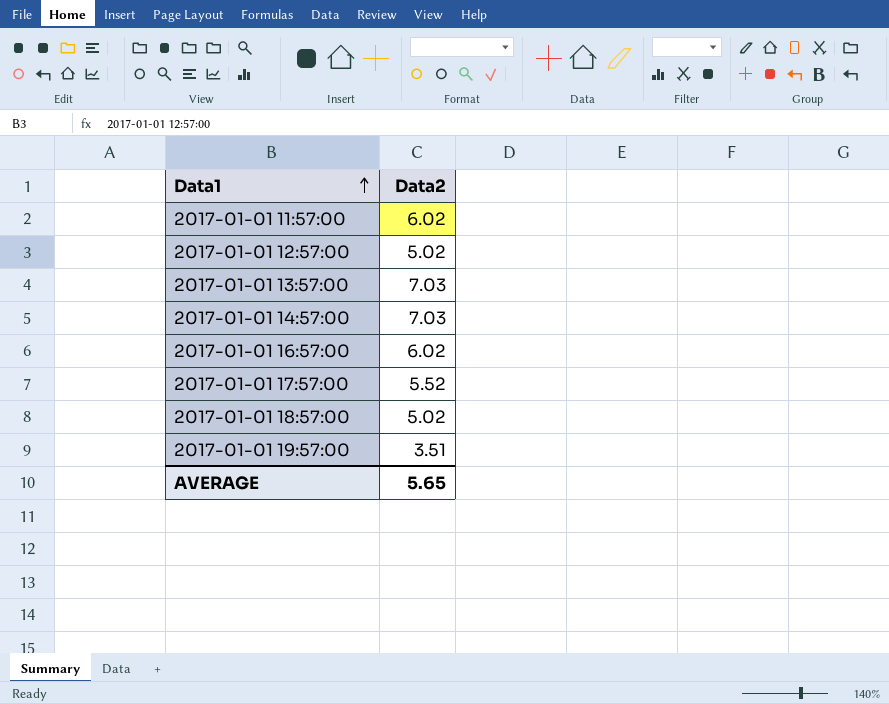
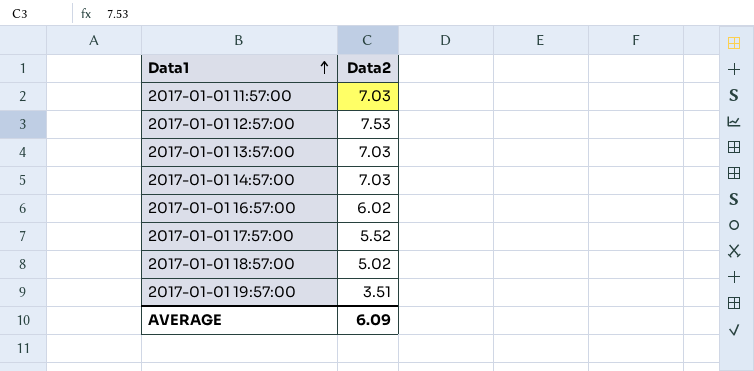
2017-01-01 11:57:00 | Data2: 6.02 -> 7.03
2017-01-01 12:57:00 | Data2: 5.02 -> 7.53
AVERAGE | Data2: 5.65 -> 6.09

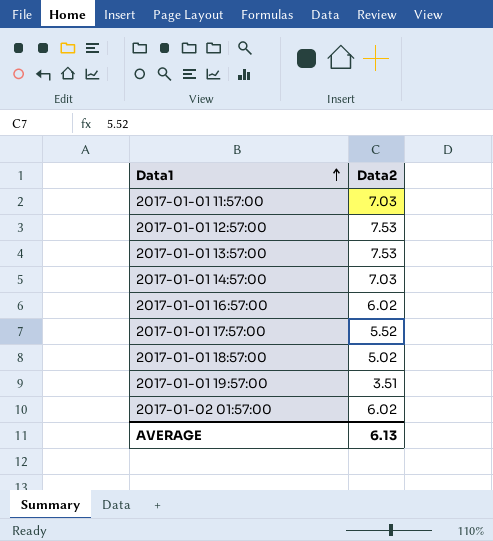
2017-01-01 13:57:00 | Data2: 7.03 -> 7.53
row 2017-01-02 01:57:00: none -> 6.02
AVERAGE | Data2: 6.09 -> 6.13

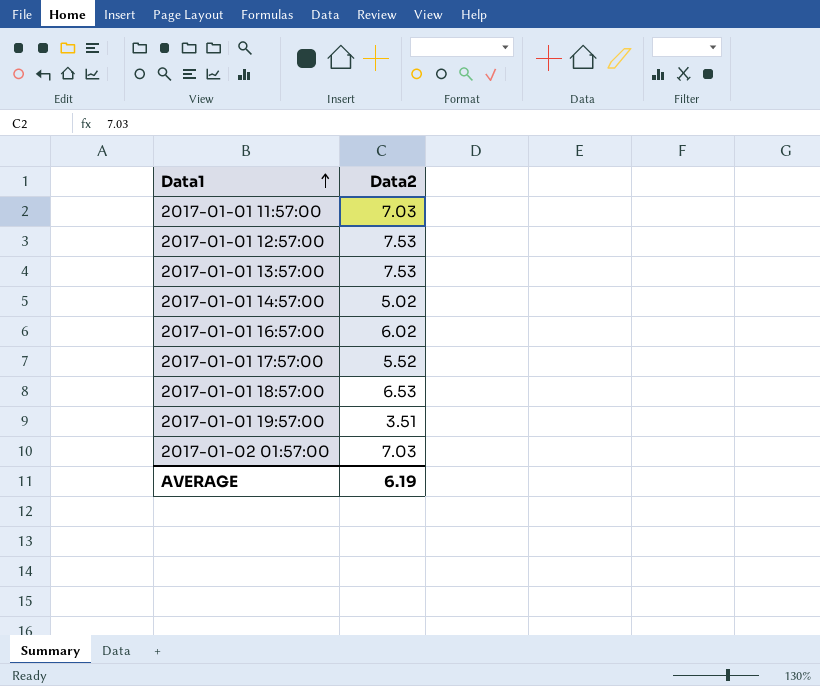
2017-01-01 14:57:00 | Data2: 7.03 -> 5.02
2017-01-01 18:57:00 | Data2: 5.02 -> 6.53
2017-01-02 01:57:00 | Data2: 6.02 -> 7.03
AVERAGE | Data2: 6.13 -> 6.19

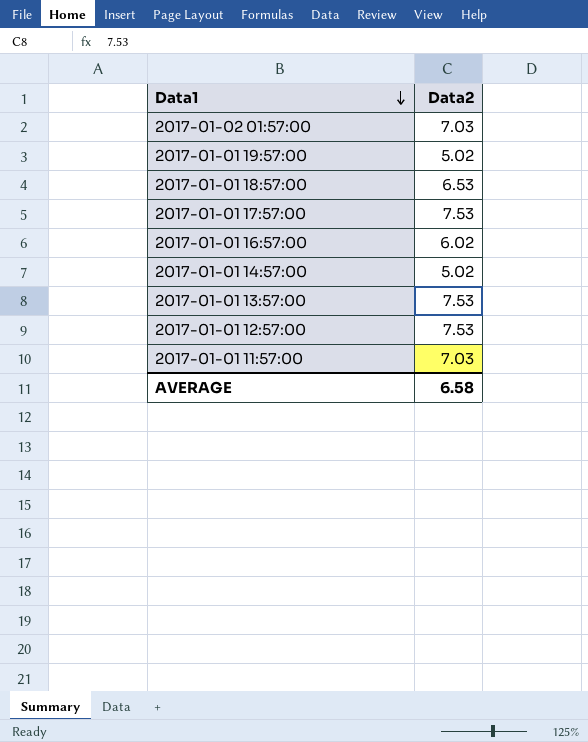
row order: Data1 ascending -> Data1 descending
2017-01-01 19:57:00 | Data2: 3.51 -> 5.02
2017-01-01 17:57:00 | Data2: 5.52 -> 7.53
AVERAGE | Data2: 6.19 -> 6.58

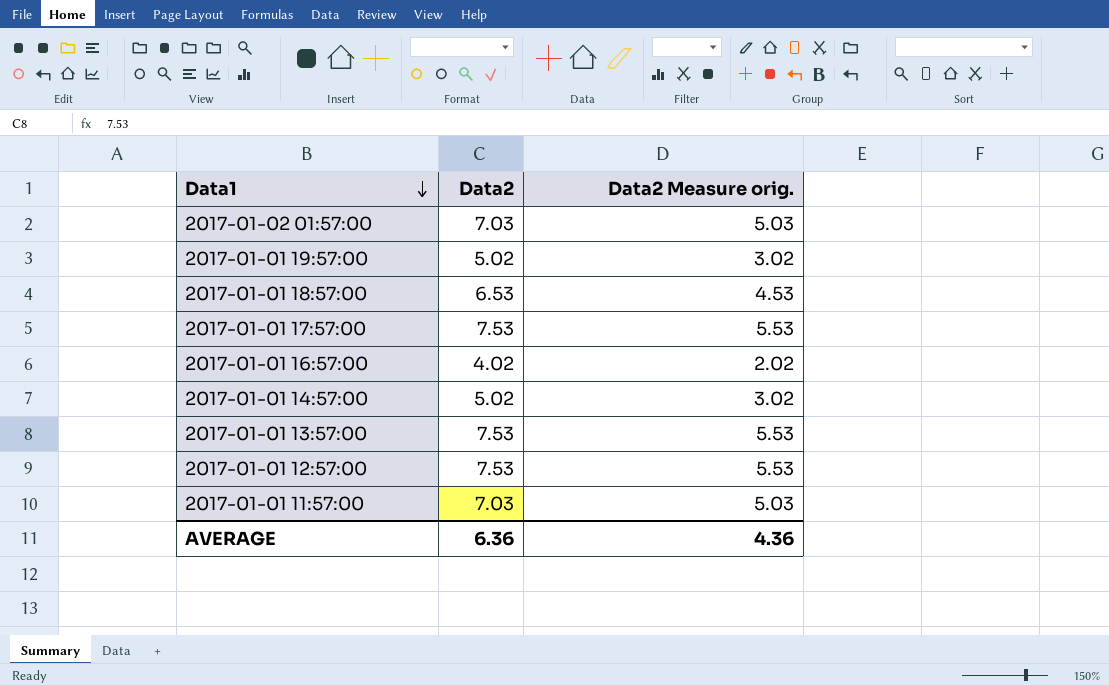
column Data2 Measure orig. | formula: none -> [Data2] - 2
2017-01-01 16:57:00 | Data2: 6.02 -> 4.02
AVERAGE | Data2: 6.58 -> 6.36

